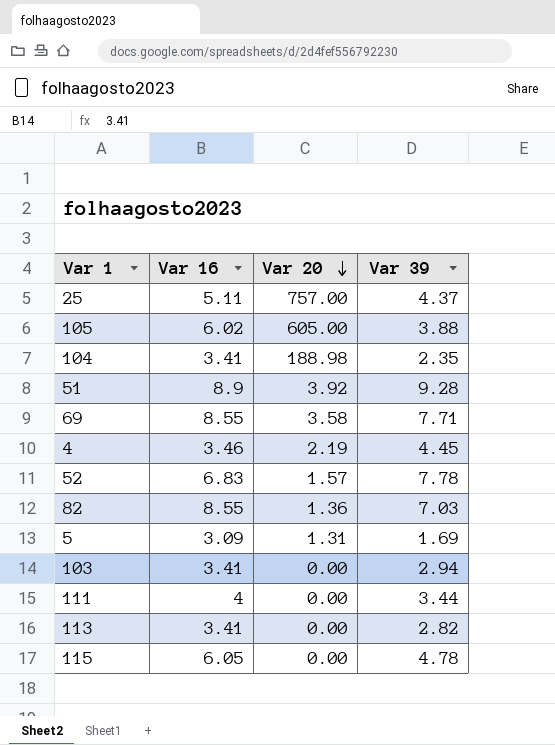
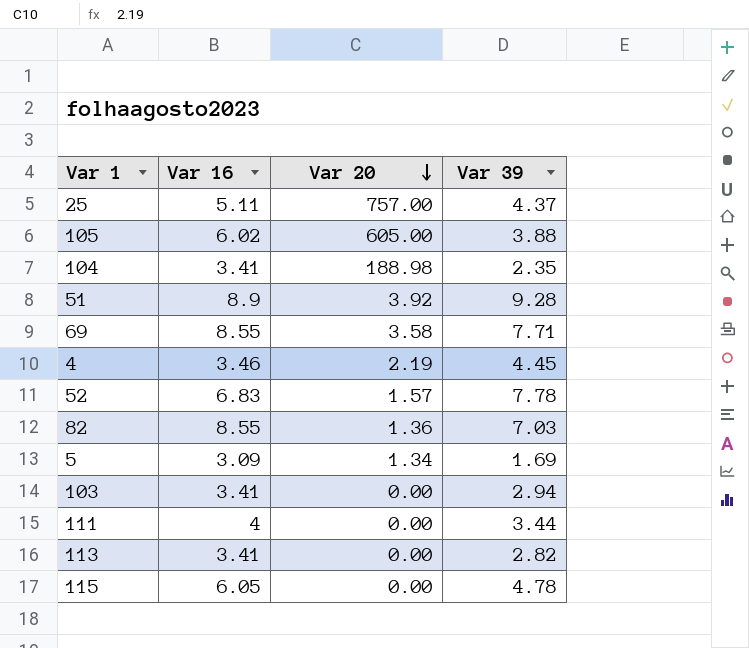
5 | Var 20: 1.31 -> 1.34

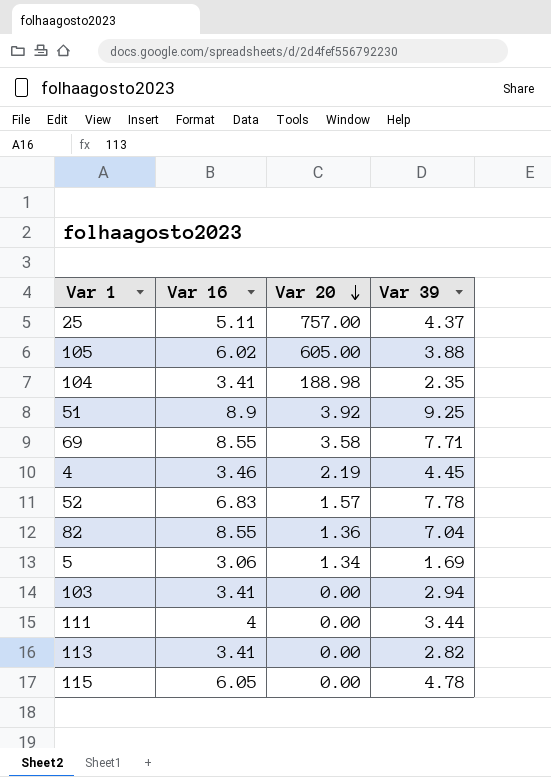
51 | Var 39: 9.28 -> 9.25
82 | Var 39: 7.03 -> 7.04
5 | Var 16: 3.09 -> 3.06

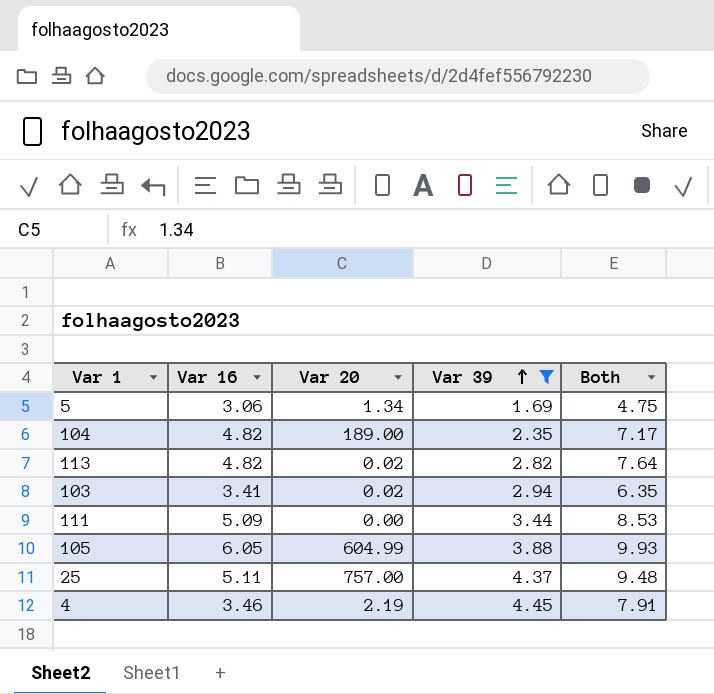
filter: none -> Var 39 <= 4.45
row order: Var 20 descending -> Var 39 ascending
column Both | formula: none -> [Var 16] + [Var 39]
104 | Var 16: 3.41 -> 4.82
104 | Var 20: 188.98 -> 189.00
113 | Var 16: 3.41 -> 4.82
113 | Var 20: 0.00 -> 0.02
103 | Var 20: 0.00 -> 0.02
111 | Var 16: 4 -> 5.09
105 | Var 16: 6.02 -> 6.05
105 | Var 20: 605.00 -> 604.99

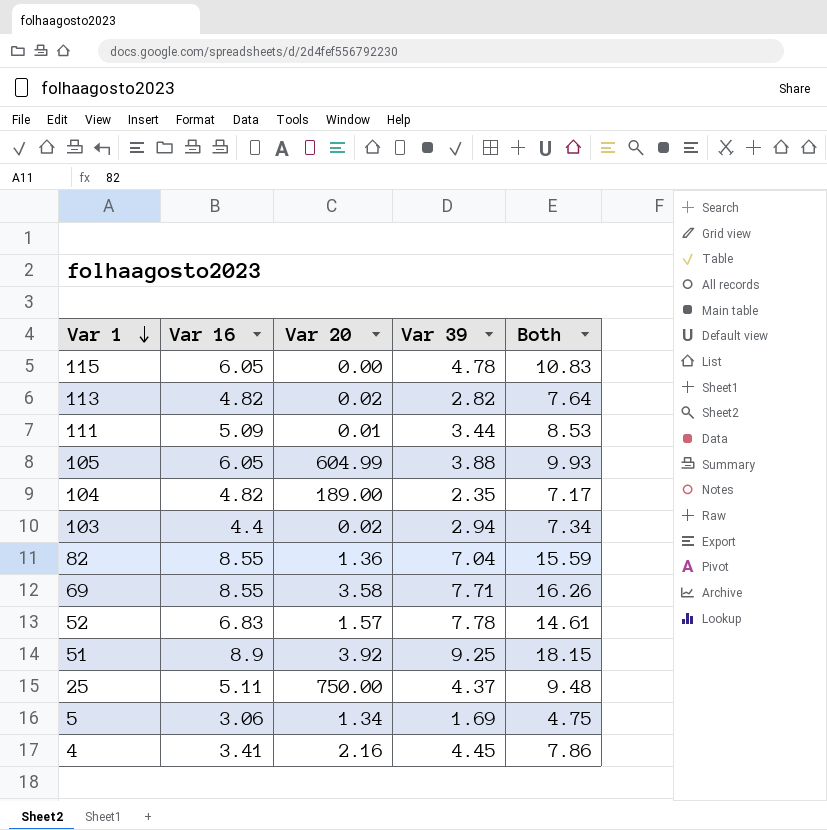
filter: Var 39 <= 4.45 -> none
row order: Var 39 ascending -> Var 1 descending
111 | Var 20: 0.00 -> 0.01
103 | Var 16: 3.41 -> 4.4
103 | Both: 6.35 -> 7.34
25 | Var 20: 757.00 -> 750.00
4 | Var 16: 3.46 -> 3.41
4 | Var 20: 2.19 -> 2.16
4 | Both: 7.91 -> 7.86

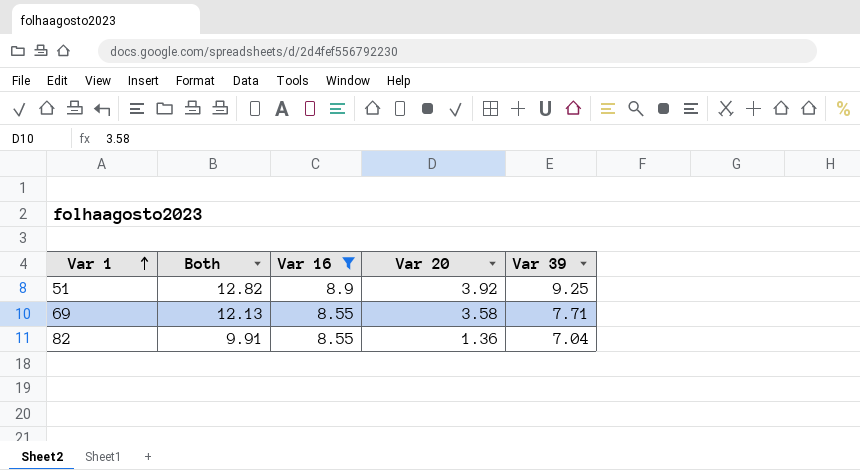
filter: none -> Var 16 >= 8.55
row order: Var 1 descending -> Var 1 ascending
column Both | formula: [Var 16] + [Var 39] -> [Var 16] + [Var 20]
column Both | position: 5 -> 2

